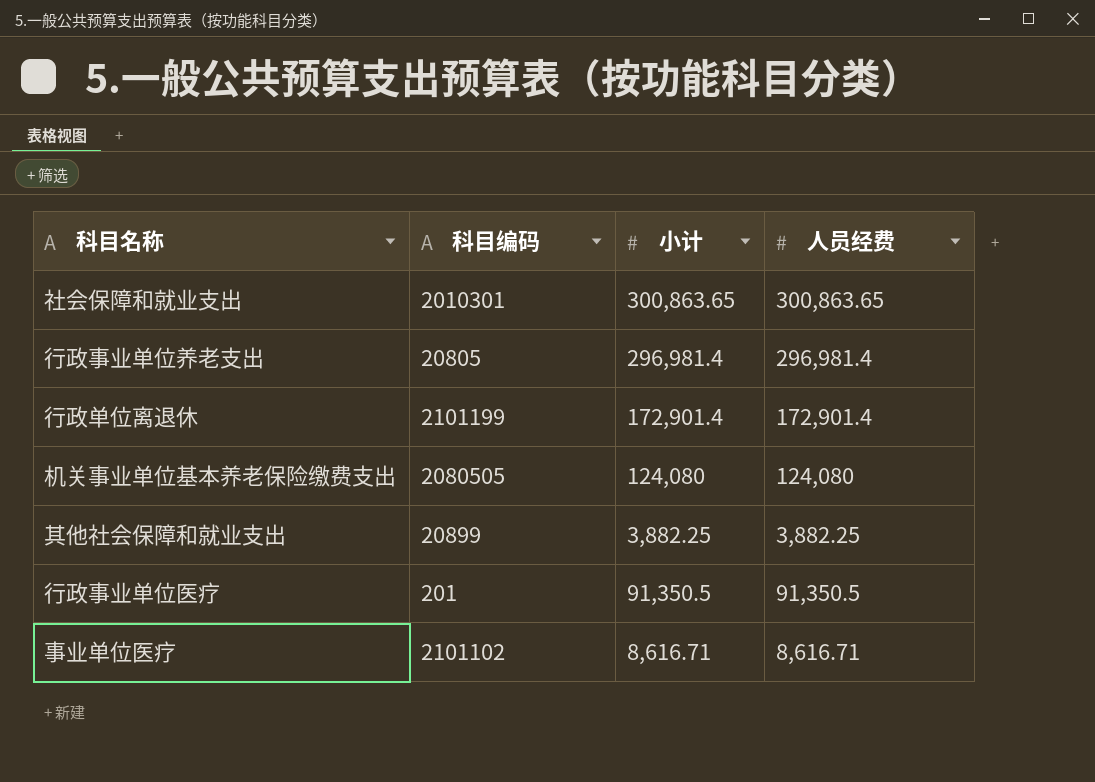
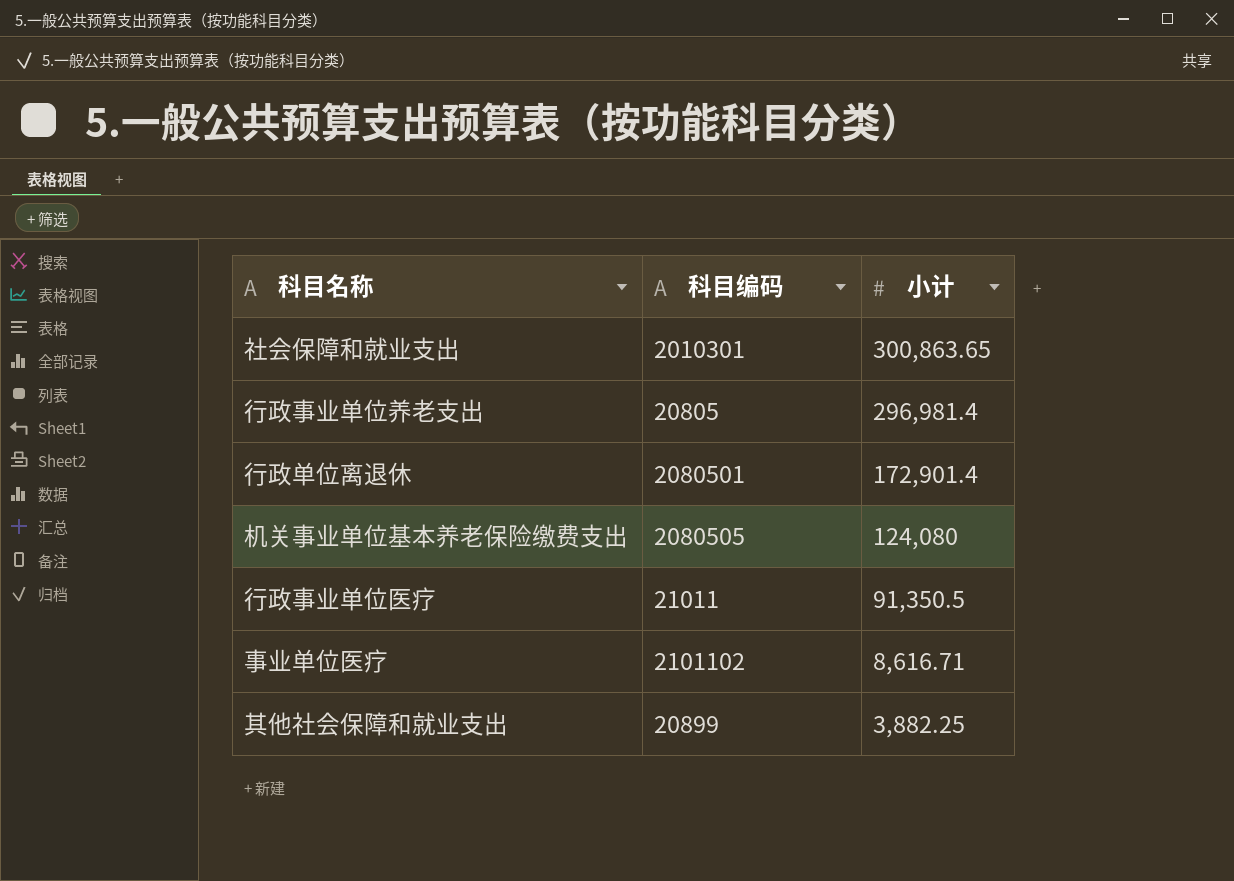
row order: none -> 小计 descending
column 人员经费 | position: 4 -> none
行政单位离退休 | 科目编码: 2101199 -> 2080501
行政事业单位医疗 | 科目编码: 201 -> 21011

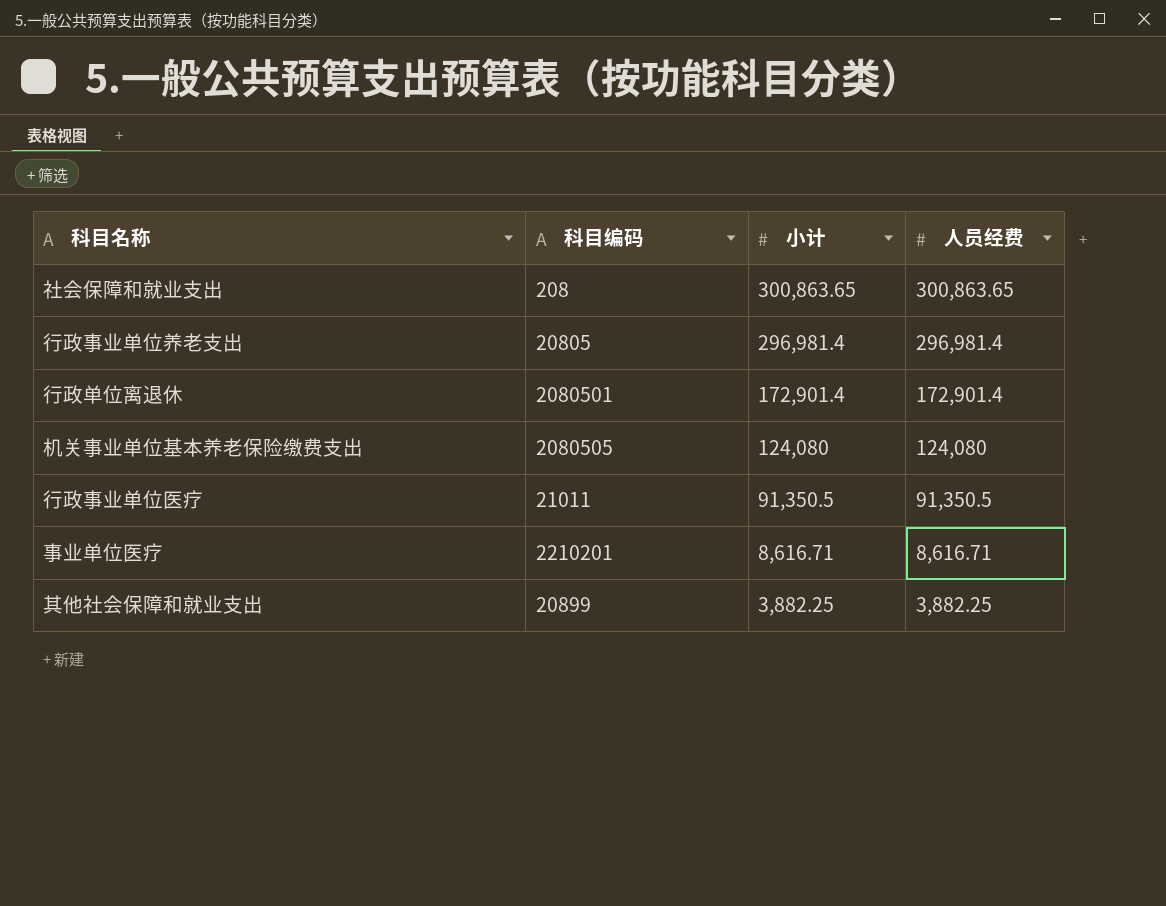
column 人员经费 | position: none -> 4
社会保障和就业支出 | 科目编码: 2010301 -> 208
事业单位医疗 | 科目编码: 2101102 -> 2210201

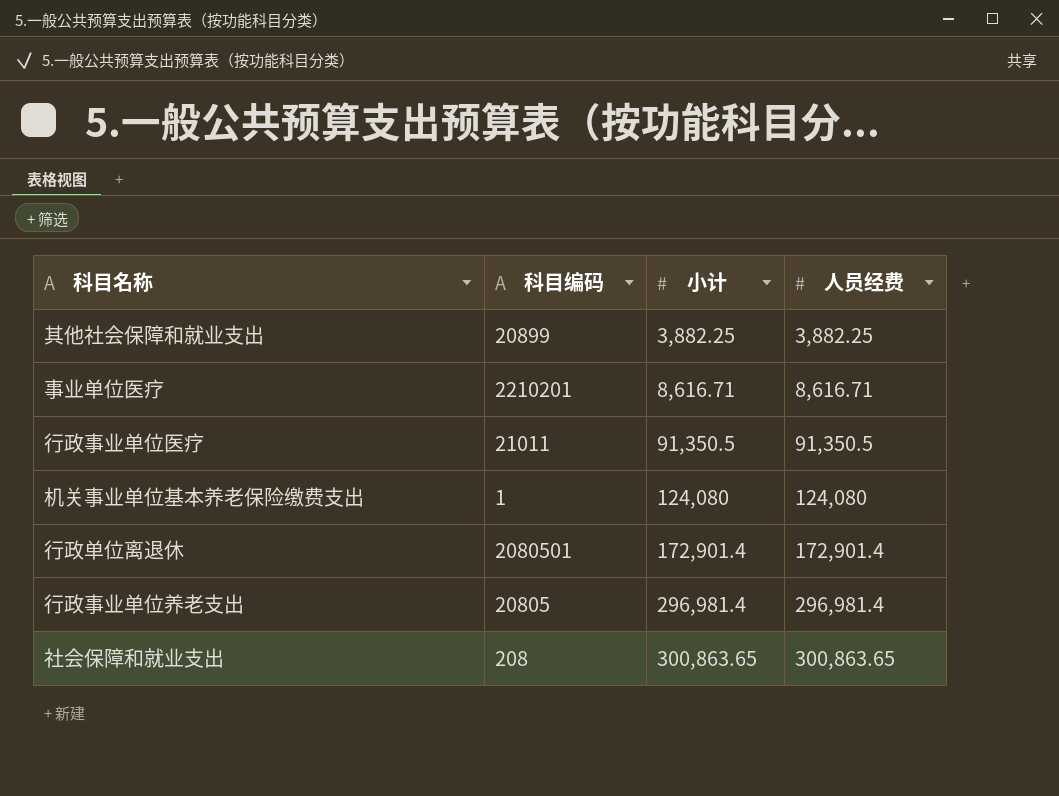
row order: 小计 descending -> 小计 ascending
机关事业单位基本养老保险缴费支出 | 科目编码: 2080505 -> 1

